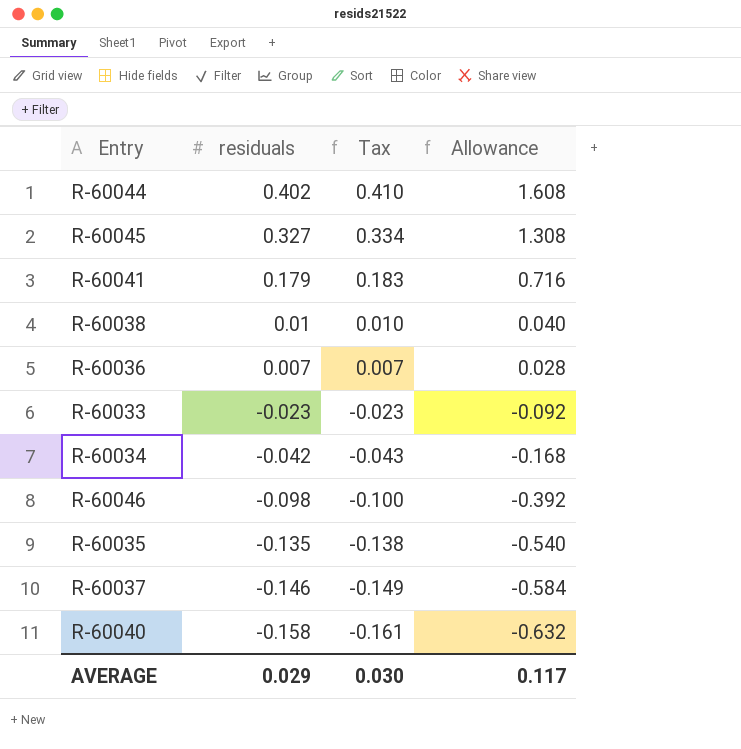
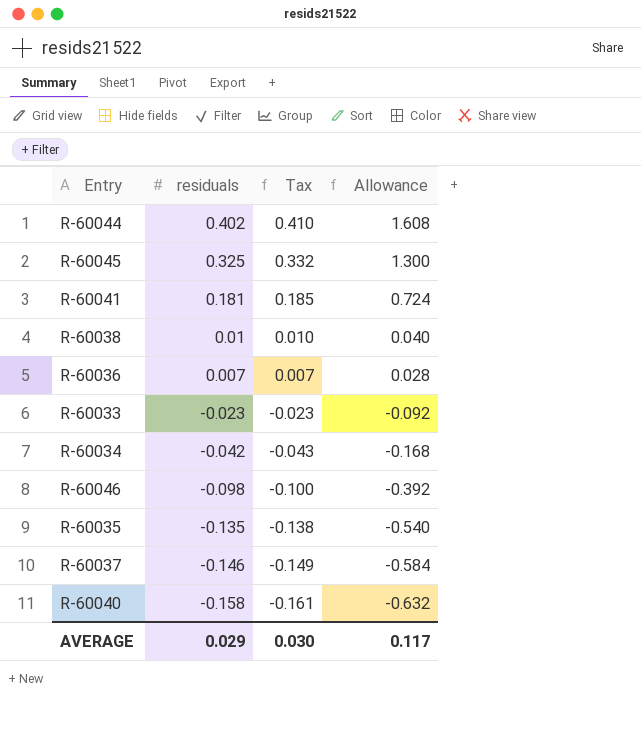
R-60045 | residuals: 0.327 -> 0.325
R-60045 | Tax: 0.334 -> 0.332
R-60045 | Allowance: 1.308 -> 1.300
R-60041 | residuals: 0.179 -> 0.181
R-60041 | Tax: 0.183 -> 0.185
R-60041 | Allowance: 0.716 -> 0.724

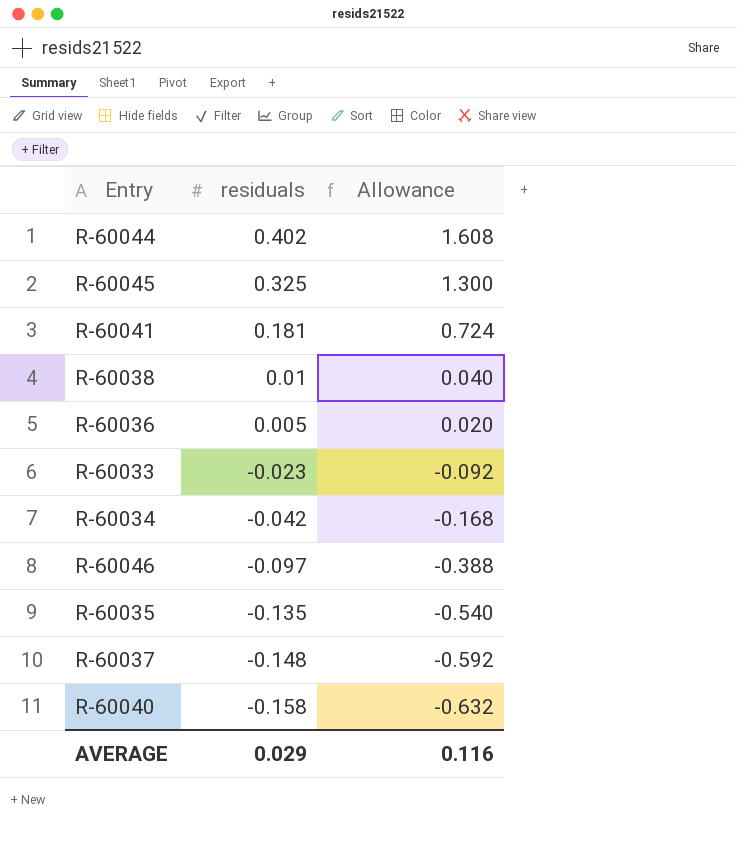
column Tax | formula: [residuals] * 1.02 -> none
R-60036 | residuals: 0.007 -> 0.005
R-60036 | Allowance: 0.028 -> 0.020
R-60046 | residuals: -0.098 -> -0.097
R-60046 | Allowance: -0.392 -> -0.388
R-60037 | residuals: -0.146 -> -0.148
R-60037 | Allowance: -0.584 -> -0.592
AVERAGE | Allowance: 0.117 -> 0.116

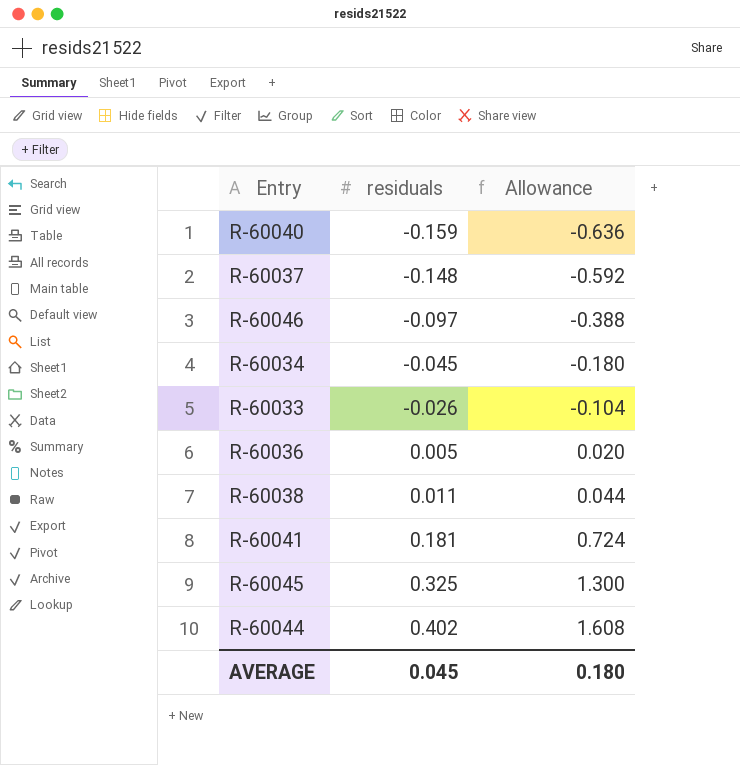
row order: residuals descending -> residuals ascending
row R-60035: -0.135 | -0.540 -> none
R-60040 | residuals: -0.158 -> -0.159
R-60040 | Allowance: -0.632 -> -0.636
R-60034 | residuals: -0.042 -> -0.045
R-60034 | Allowance: -0.168 -> -0.180
R-60033 | residuals: -0.023 -> -0.026
R-60033 | Allowance: -0.092 -> -0.104
R-60038 | residuals: 0.01 -> 0.011
R-60038 | Allowance: 0.040 -> 0.044
AVERAGE | residuals: 0.029 -> 0.045
AVERAGE | Allowance: 0.116 -> 0.180

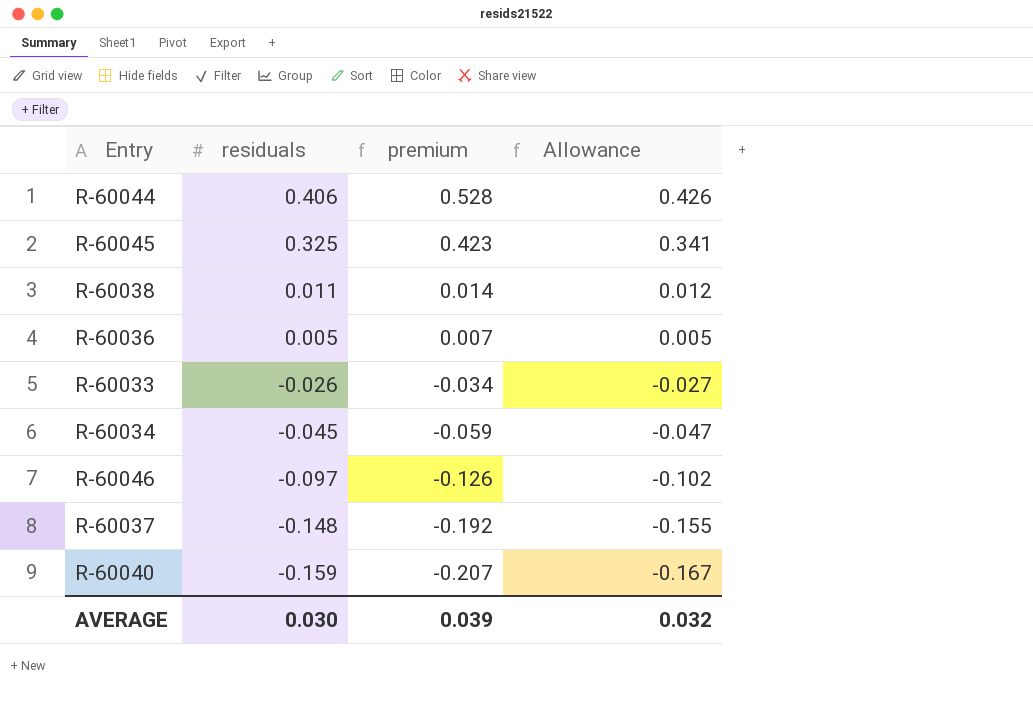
row order: residuals ascending -> residuals descending
column premium | formula: none -> [residuals] * 1.3
column Allowance | formula: [residuals] * 4 -> [residuals] * 1.05
row R-60041: 0.181 | 0.724 -> none
R-60044 | residuals: 0.402 -> 0.406
AVERAGE | residuals: 0.045 -> 0.030
AVERAGE | Allowance: 0.180 -> 0.032

